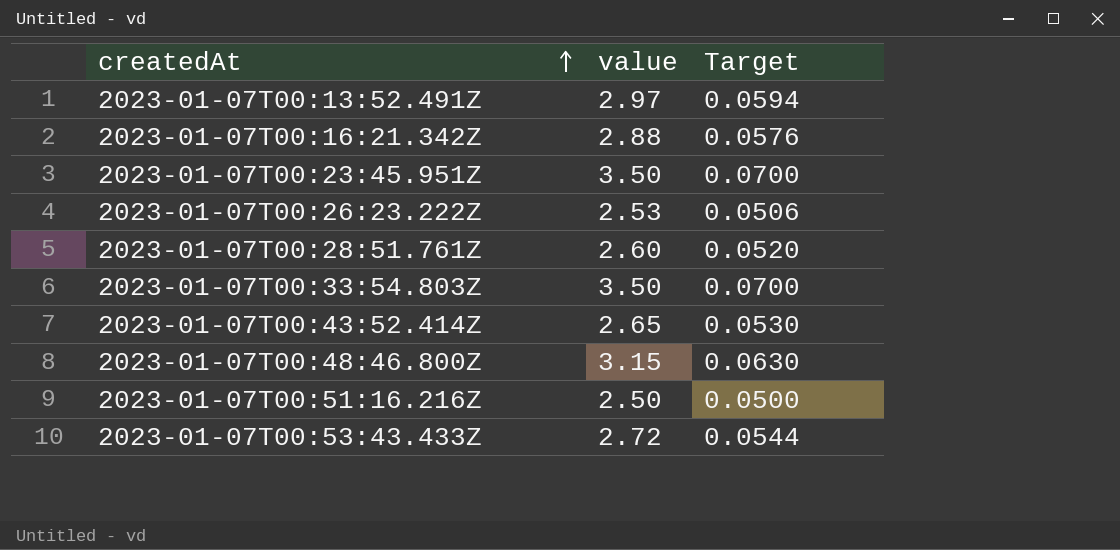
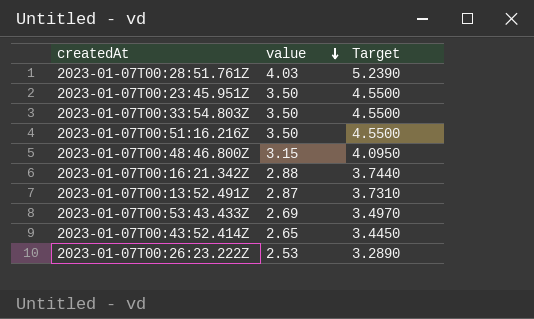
row order: createdAt ascending -> value descending
column Target | formula: [value] * 0.02 -> [value] * 1.3
2023-01-07T00:28:51.761Z | value: 2.60 -> 4.03
2023-01-07T00:51:16.216Z | value: 2.50 -> 3.50
2023-01-07T00:13:52.491Z | value: 2.97 -> 2.87
2023-01-07T00:53:43.433Z | value: 2.72 -> 2.69

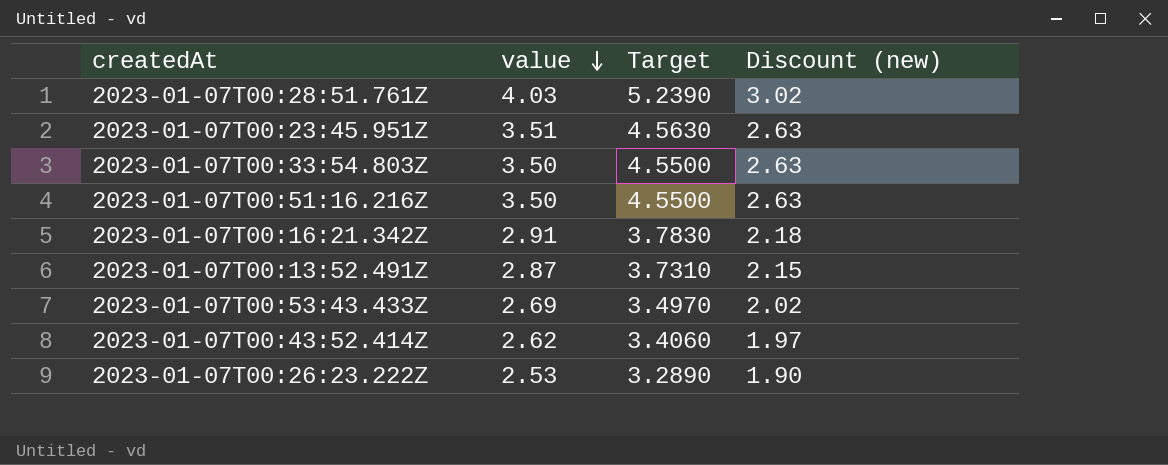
column Discount (new) | formula: none -> [value] * 0.75
row 2023-01-07T00:48:46.800Z: 3.15 | 4.0950 -> none
2023-01-07T00:23:45.951Z | value: 3.50 -> 3.51
2023-01-07T00:23:45.951Z | Target: 4.5500 -> 4.5630
2023-01-07T00:16:21.342Z | value: 2.88 -> 2.91
2023-01-07T00:16:21.342Z | Target: 3.7440 -> 3.7830
2023-01-07T00:43:52.414Z | value: 2.65 -> 2.62
2023-01-07T00:43:52.414Z | Target: 3.4450 -> 3.4060

